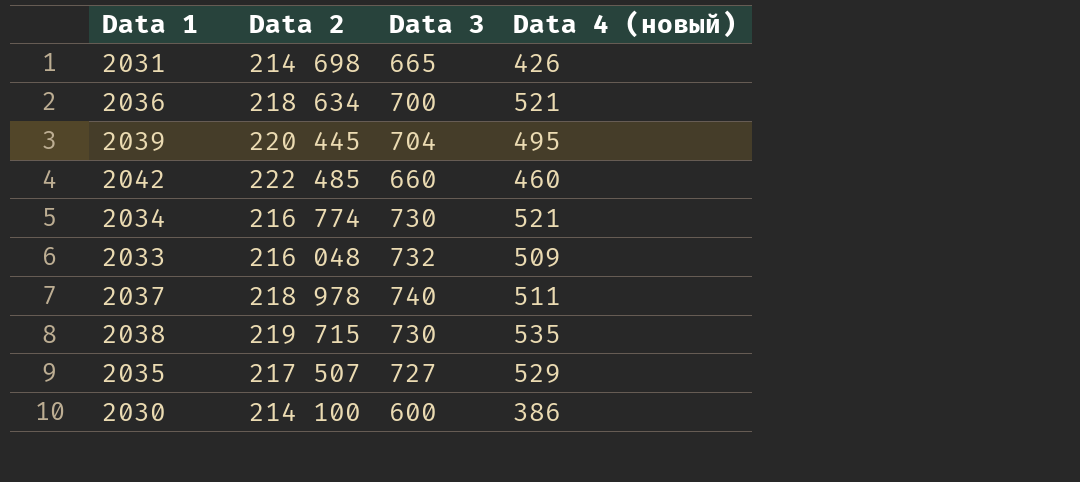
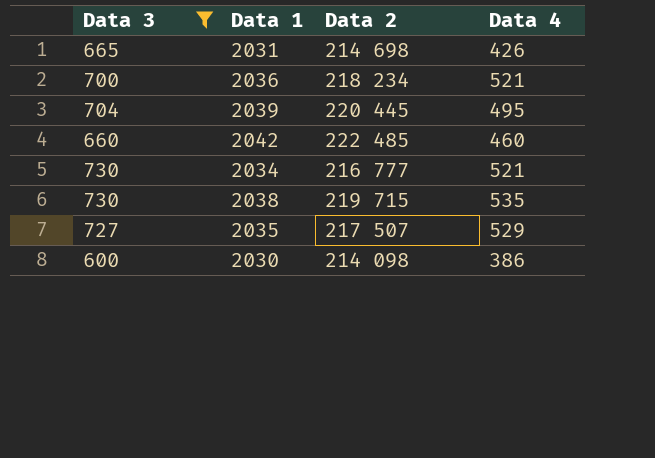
filter: none -> Data 3 <= 730
column Data 3 | position: 3 -> 1
column name: Data 4 (новый) -> Data 4
2036 | Data 2: 218 634 -> 218 234
2034 | Data 2: 216 774 -> 216 777
2030 | Data 2: 214 100 -> 214 098

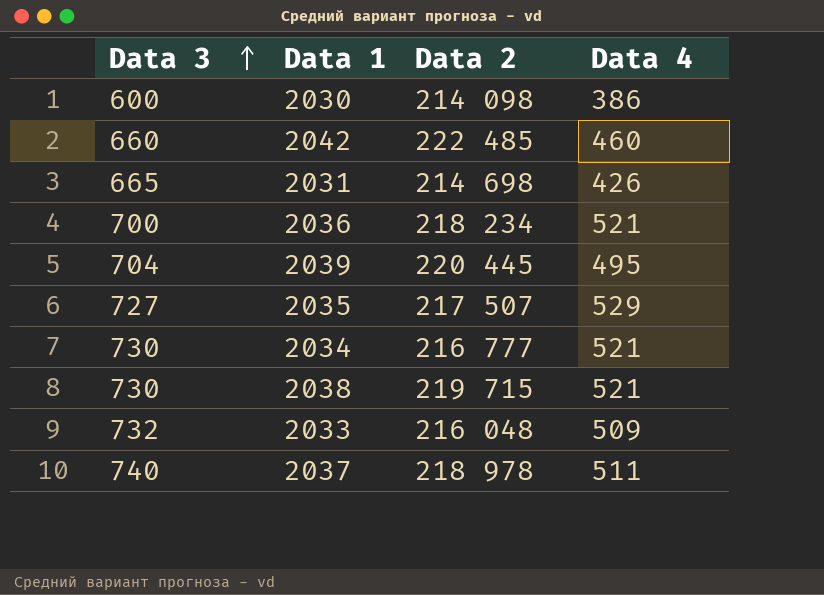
filter: Data 3 <= 730 -> none
row order: none -> Data 3 ascending
2038 | Data 4: 535 -> 521

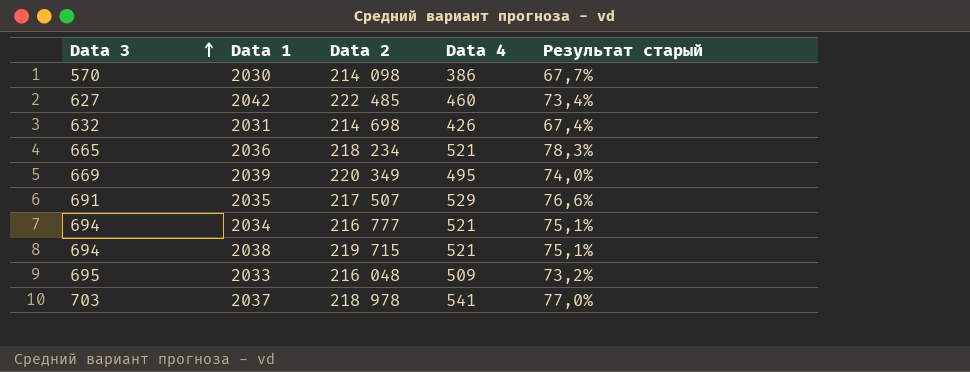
column Результат старый | formula: none -> [Data 4] / [Data 3]
2030 | Data 3: 600 -> 570
2042 | Data 3: 660 -> 627
2031 | Data 3: 665 -> 632
2036 | Data 3: 700 -> 665
2039 | Data 3: 704 -> 669
2039 | Data 2: 220 445 -> 220 349
2035 | Data 3: 727 -> 691
2034 | Data 3: 730 -> 694
2038 | Data 3: 730 -> 694
2033 | Data 3: 732 -> 695
2037 | Data 3: 740 -> 703
2037 | Data 4: 511 -> 541

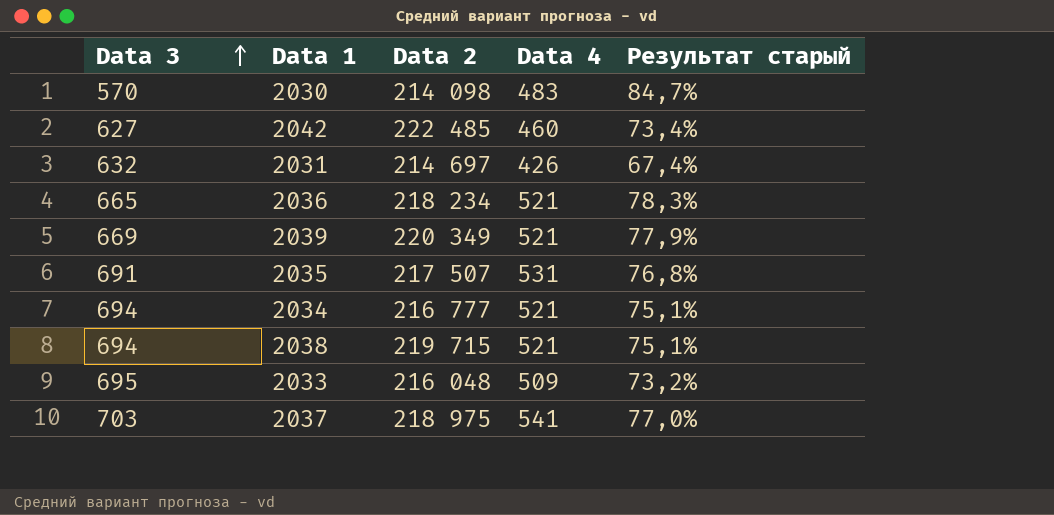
2030 | Data 4: 386 -> 483
2030 | Результат старый: 67,7% -> 84,7%
2031 | Data 2: 214 698 -> 214 697
2039 | Data 4: 495 -> 521
2039 | Результат старый: 74,0% -> 77,9%
2035 | Data 4: 529 -> 531
2035 | Результат старый: 76,6% -> 76,8%
2037 | Data 2: 218 978 -> 218 975

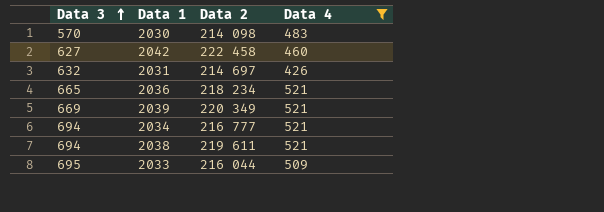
filter: none -> Data 4 <= 521
column Результат старый | formula: [Data 4] / [Data 3] -> none
2042 | Data 2: 222 485 -> 222 458
2038 | Data 2: 219 715 -> 219 611
2033 | Data 2: 216 048 -> 216 044

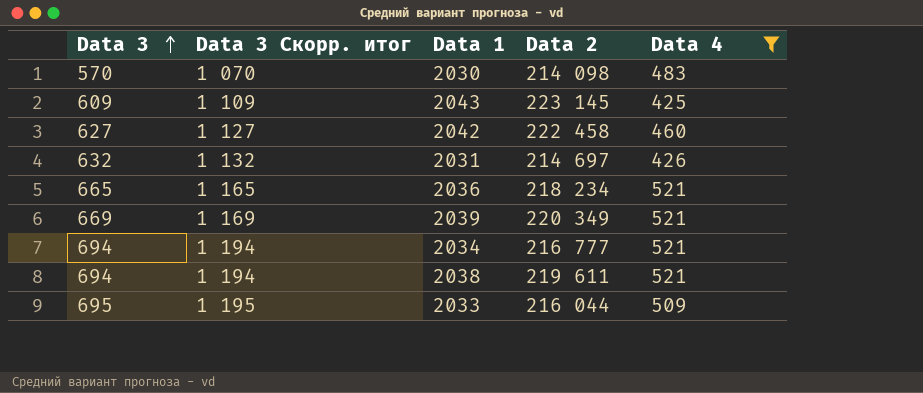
column Data 3 Скорр. итог | formula: none -> [Data 3] + 500
row 2043: none -> 609 | 1 109 | 223 145 | 425

